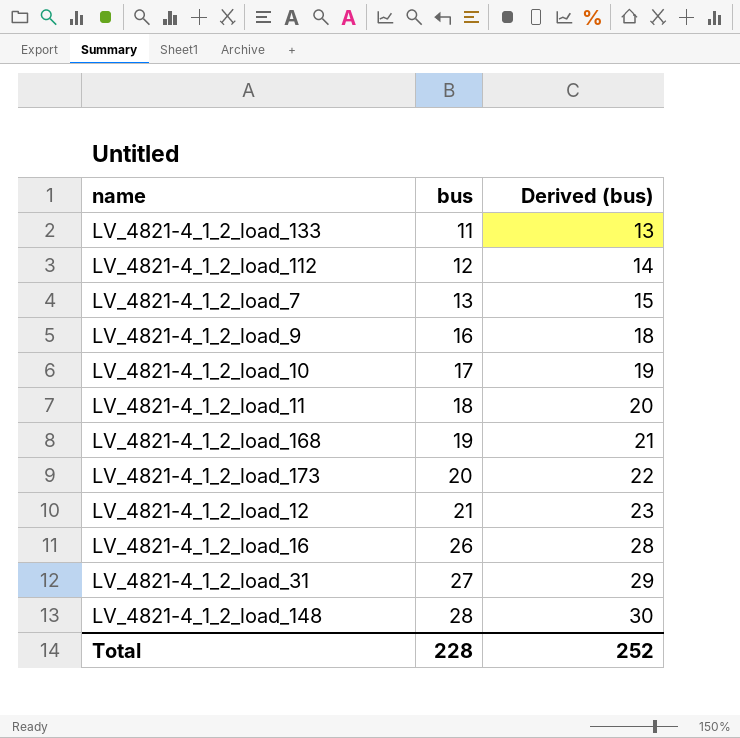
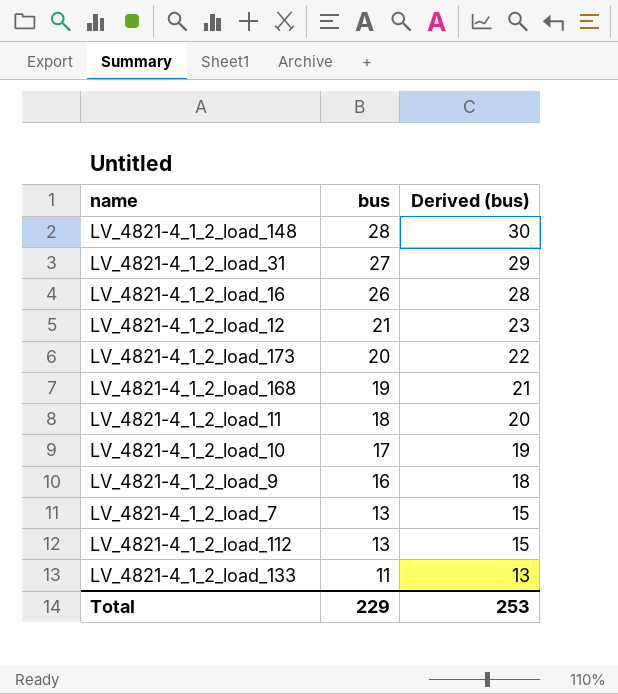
row order: bus ascending -> bus descending
LV_4821-4_1_2_load_112 | bus: 12 -> 13
LV_4821-4_1_2_load_112 | Derived (bus): 14 -> 15
Total | bus: 228 -> 229
Total | Derived (bus): 252 -> 253

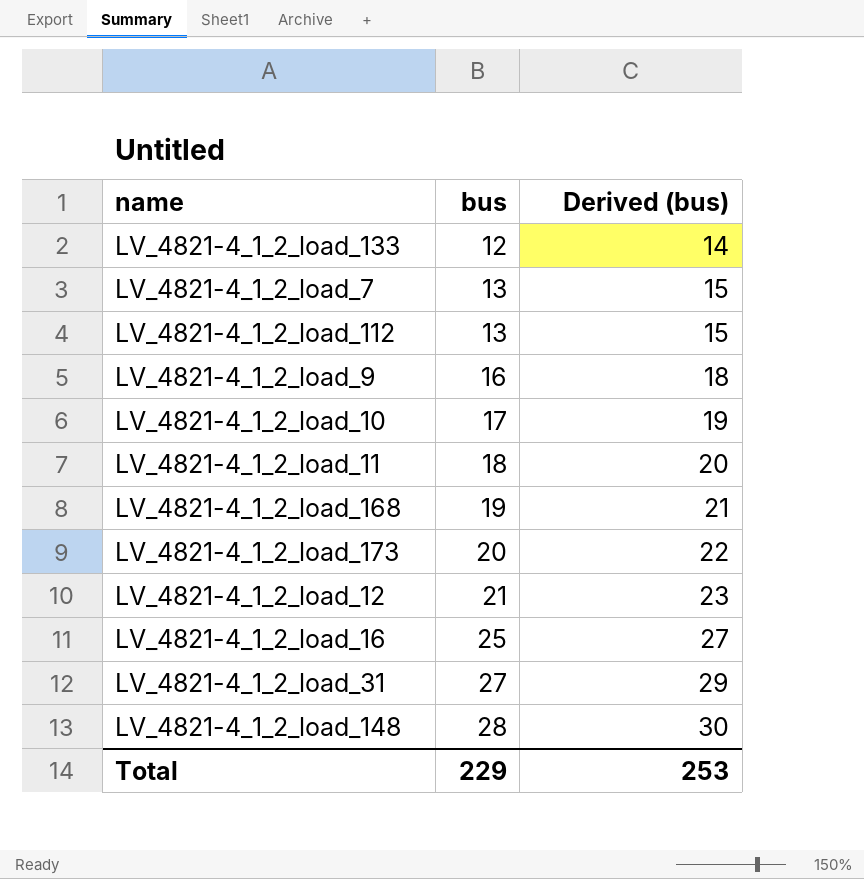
row order: bus descending -> bus ascending
LV_4821-4_1_2_load_133 | bus: 11 -> 12
LV_4821-4_1_2_load_133 | Derived (bus): 13 -> 14
LV_4821-4_1_2_load_16 | bus: 26 -> 25
LV_4821-4_1_2_load_16 | Derived (bus): 28 -> 27

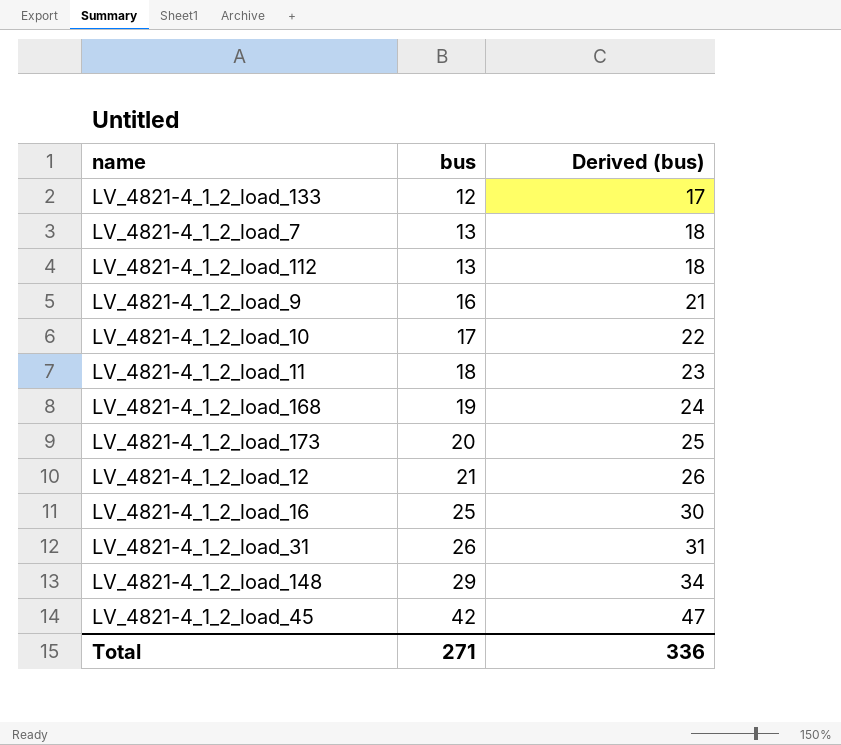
column Derived (bus) | formula: [bus] + 2 -> [bus] + 5
LV_4821-4_1_2_load_31 | bus: 27 -> 26
LV_4821-4_1_2_load_148 | bus: 28 -> 29
row LV_4821-4_1_2_load_45: none -> 42 | 47
Total | bus: 229 -> 271
Total | Derived (bus): 253 -> 336

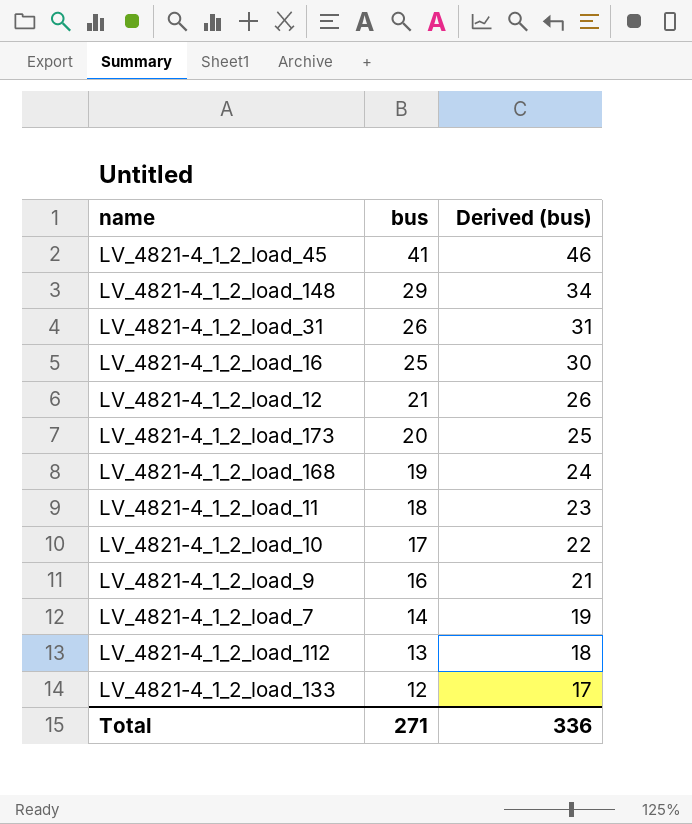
row order: bus ascending -> bus descending
LV_4821-4_1_2_load_45 | bus: 42 -> 41
LV_4821-4_1_2_load_45 | Derived (bus): 47 -> 46
LV_4821-4_1_2_load_7 | bus: 13 -> 14
LV_4821-4_1_2_load_7 | Derived (bus): 18 -> 19

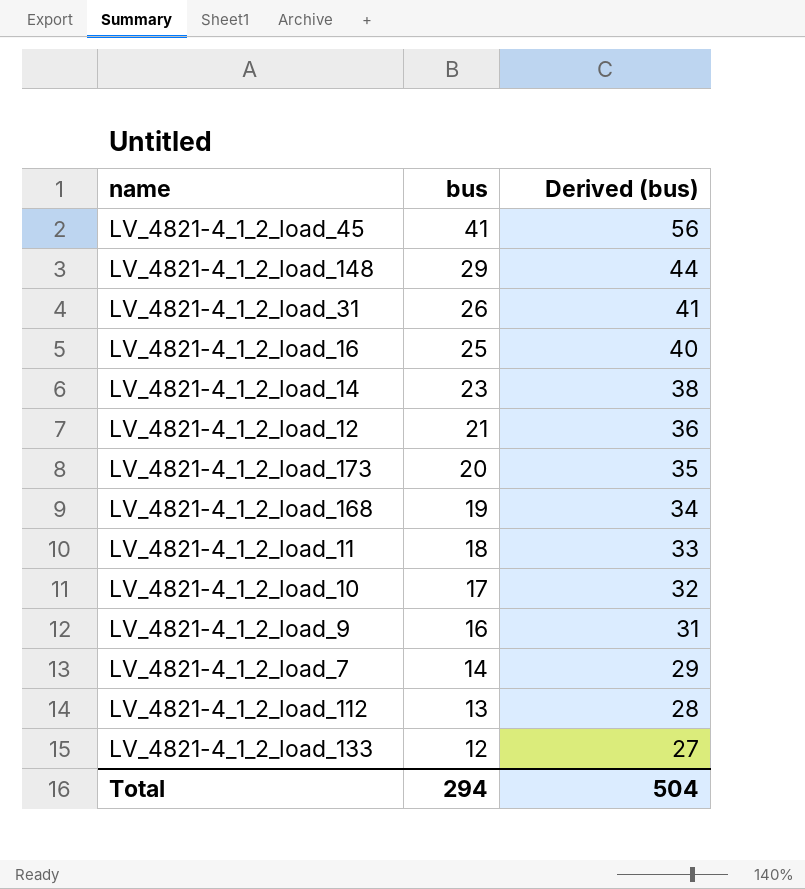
column Derived (bus) | formula: [bus] + 5 -> [bus] + 15
row LV_4821-4_1_2_load_14: none -> 23 | 38
Total | bus: 271 -> 294
Total | Derived (bus): 336 -> 504

